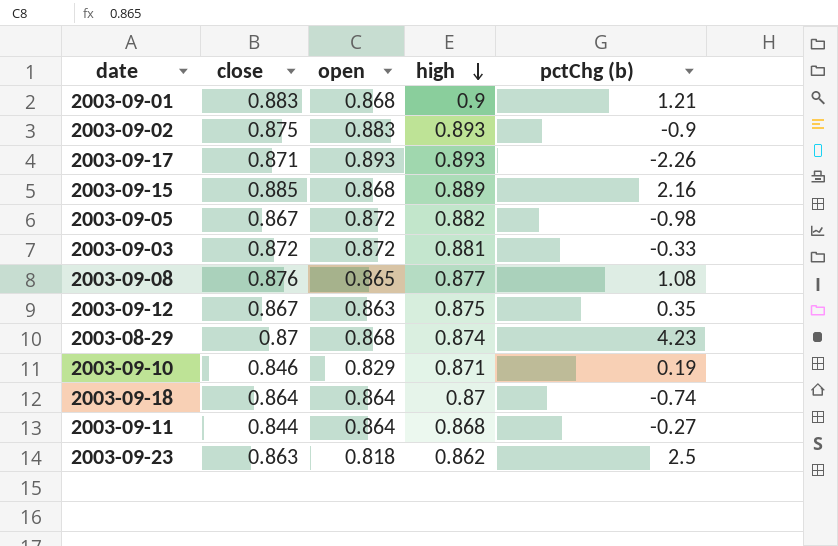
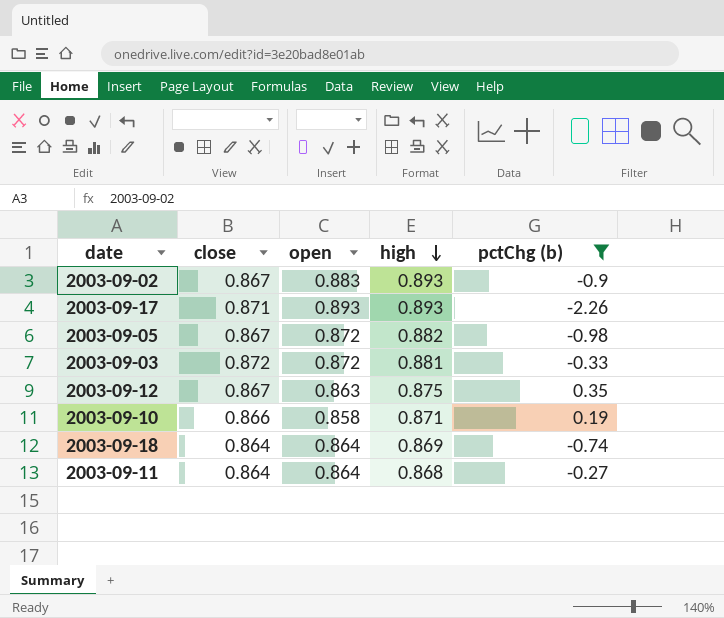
filter: none -> pctChg (b) <= 0.35
2003-09-02 | close: 0.875 -> 0.867
2003-09-10 | close: 0.846 -> 0.866
2003-09-10 | open: 0.829 -> 0.858
2003-09-18 | high: 0.87 -> 0.869
2003-09-11 | close: 0.844 -> 0.864

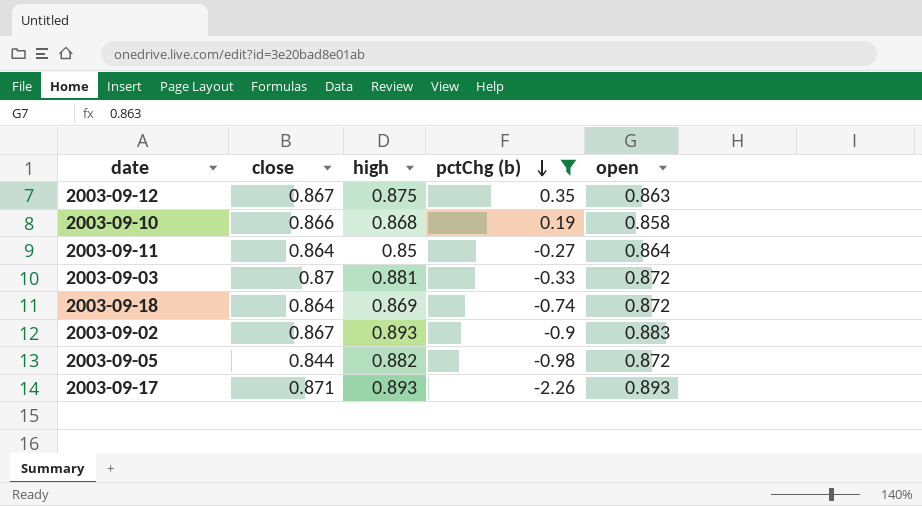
row order: high descending -> pctChg (b) descending
column open | position: 3 -> 5
2003-09-10 | high: 0.871 -> 0.868
2003-09-11 | high: 0.868 -> 0.85
2003-09-03 | close: 0.872 -> 0.87
2003-09-18 | open: 0.864 -> 0.872
2003-09-05 | close: 0.867 -> 0.844

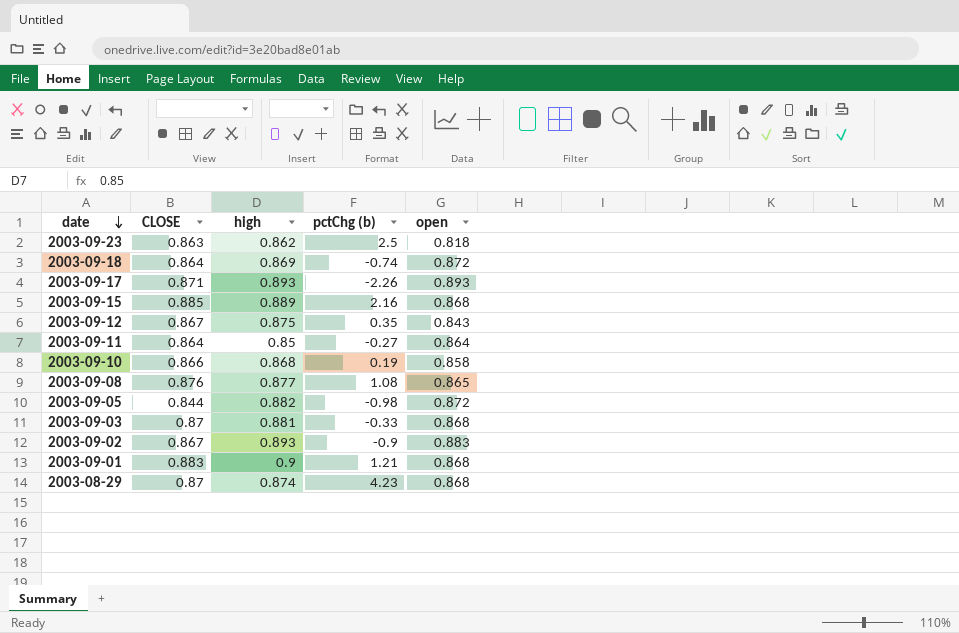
filter: pctChg (b) <= 0.35 -> none
row order: pctChg (b) descending -> date descending
column name: close -> CLOSE
2003-09-12 | open: 0.863 -> 0.843
2003-09-03 | open: 0.872 -> 0.868

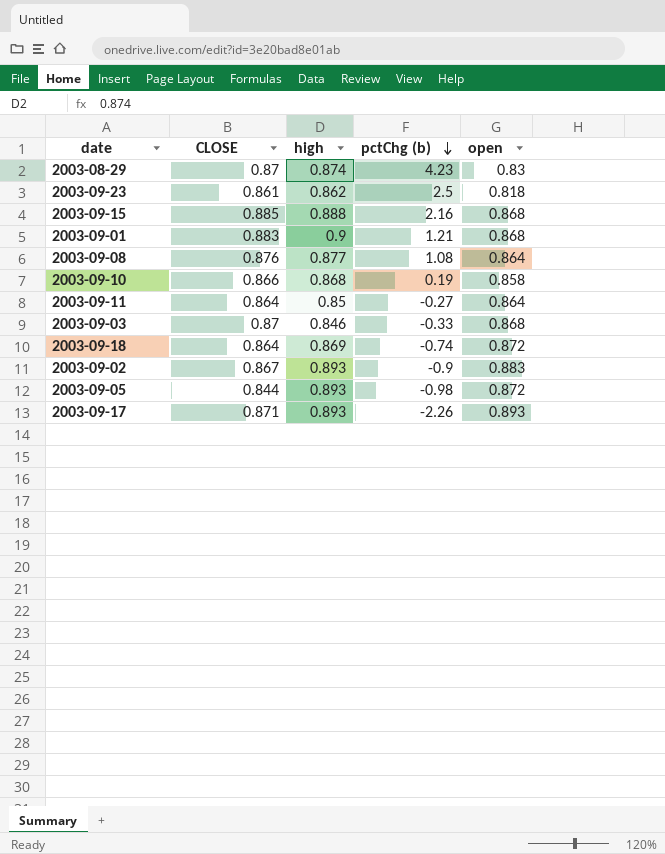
row order: date descending -> pctChg (b) descending
row 2003-09-12: 0.867 | 0.875 | 0.35 | 0.843 -> none
2003-08-29 | open: 0.868 -> 0.83
2003-09-23 | CLOSE: 0.863 -> 0.861
2003-09-15 | high: 0.889 -> 0.888
2003-09-08 | open: 0.865 -> 0.864
2003-09-03 | high: 0.881 -> 0.846
2003-09-05 | high: 0.882 -> 0.893

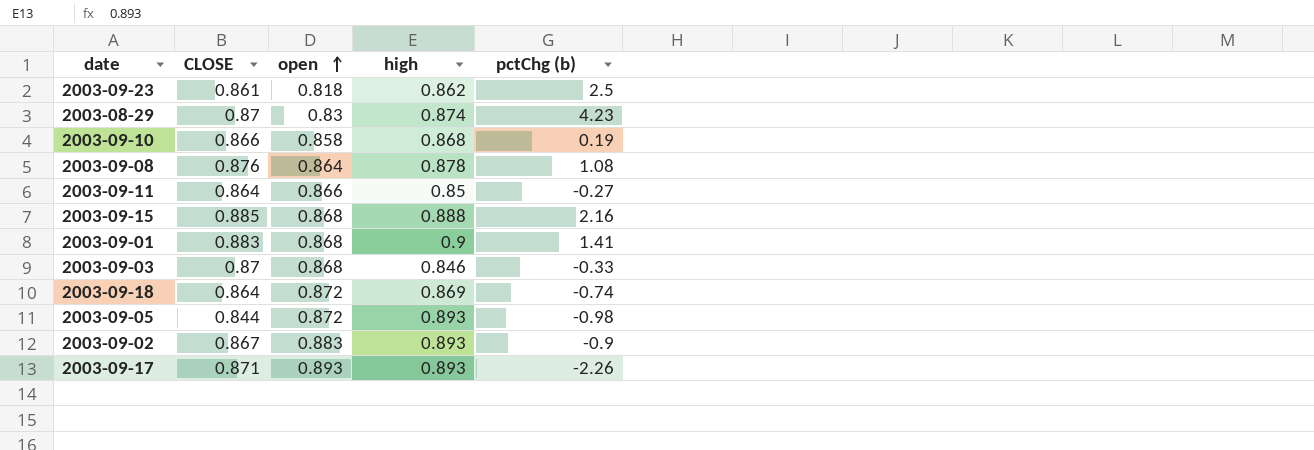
row order: pctChg (b) descending -> open ascending
column open | position: 5 -> 3
2003-09-08 | high: 0.877 -> 0.878
2003-09-11 | open: 0.864 -> 0.866
2003-09-01 | pctChg (b): 1.21 -> 1.41

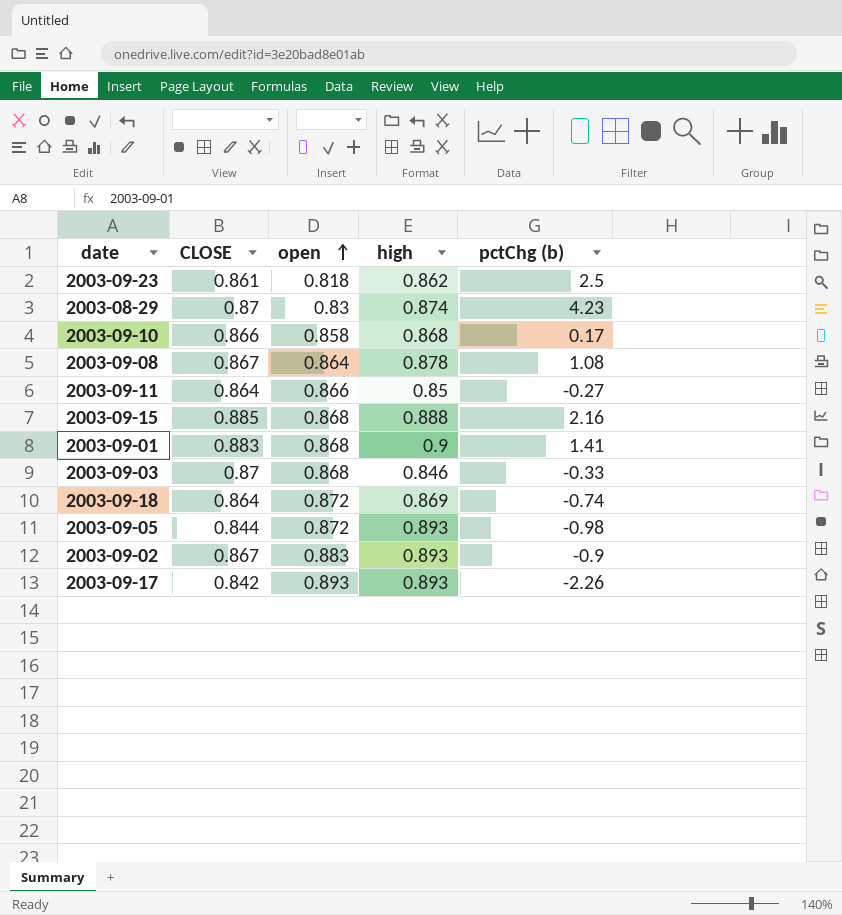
2003-09-10 | pctChg (b): 0.19 -> 0.17
2003-09-08 | CLOSE: 0.876 -> 0.867
2003-09-17 | CLOSE: 0.871 -> 0.842

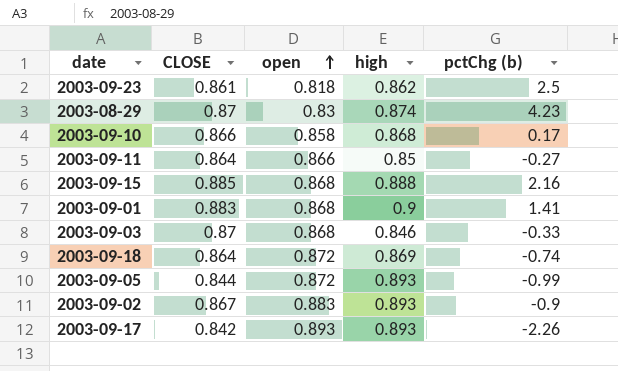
row 2003-09-08: 0.867 | 0.864 | 0.878 | 1.08 -> none
2003-09-05 | pctChg (b): -0.98 -> -0.99

